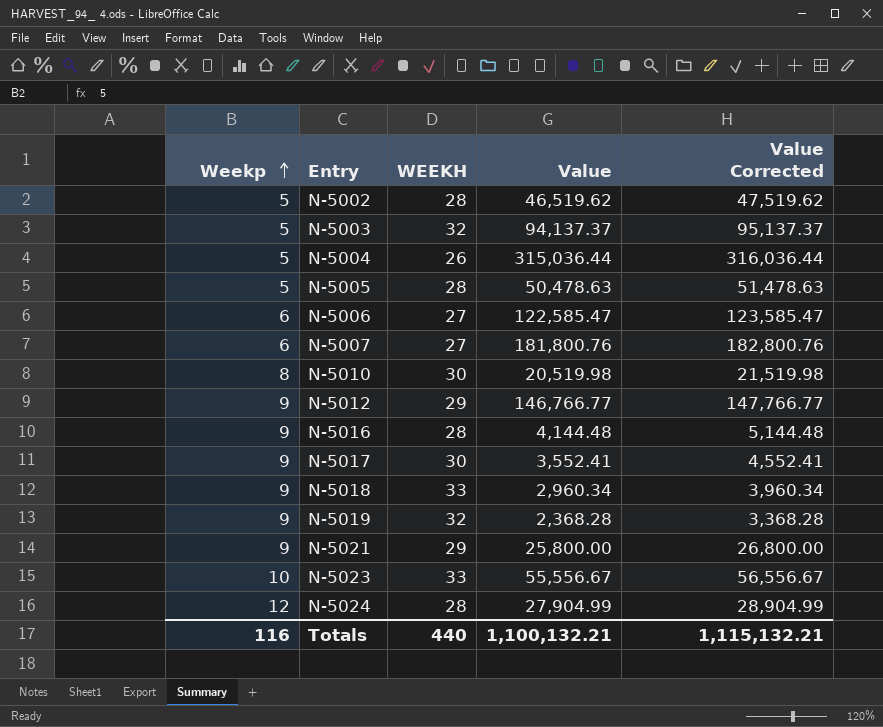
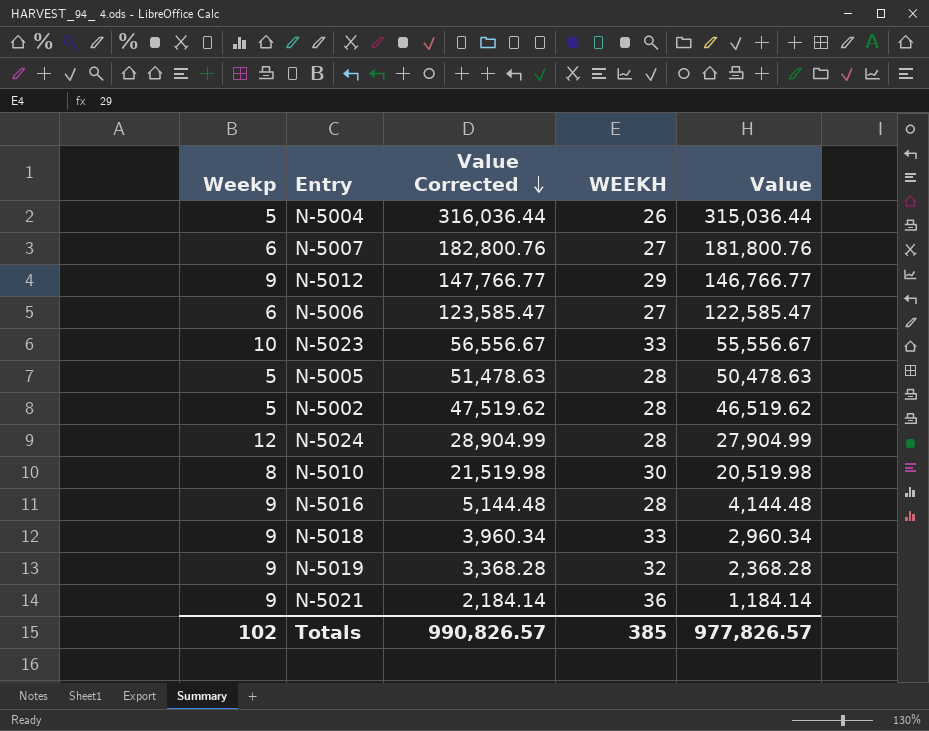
row order: Weekp ascending -> Value Corrected descending
column Value Corrected | position: 5 -> 3
row N-5003: 5 | 32 | 94,137.37 | 95,137.37 -> none
row N-5017: 9 | 30 | 3,552.41 | 4,552.41 -> none
N-5021 | Value Corrected: 26,800.00 -> 2,184.14
N-5021 | WEEKH: 29 -> 36
N-5021 | Value: 25,800.00 -> 1,184.14
Totals | Weekp: 116 -> 102
Totals | Value Corrected: 1,115,132.21 -> 990,826.57
Totals | WEEKH: 440 -> 385
Totals | Value: 1,100,132.21 -> 977,826.57

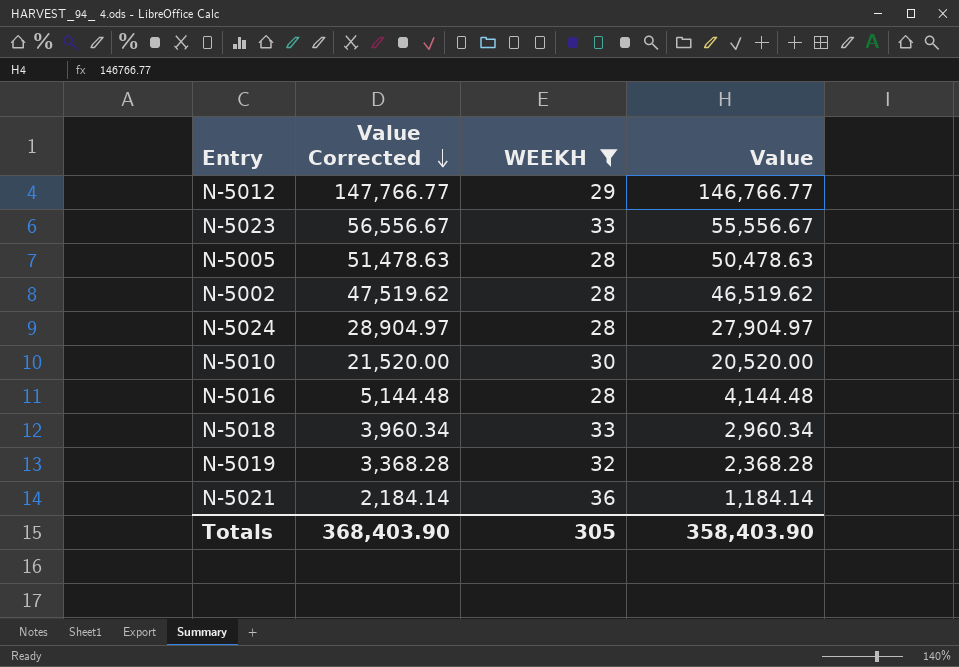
filter: none -> WEEKH >= 28
column Weekp | position: 1 -> none
N-5024 | Value Corrected: 28,904.99 -> 28,904.97
N-5024 | Value: 27,904.99 -> 27,904.97
N-5010 | Value Corrected: 21,519.98 -> 21,520.00
N-5010 | Value: 20,519.98 -> 20,520.00
Totals | Value Corrected: 990,826.57 -> 368,403.90
Totals | WEEKH: 385 -> 305
Totals | Value: 977,826.57 -> 358,403.90

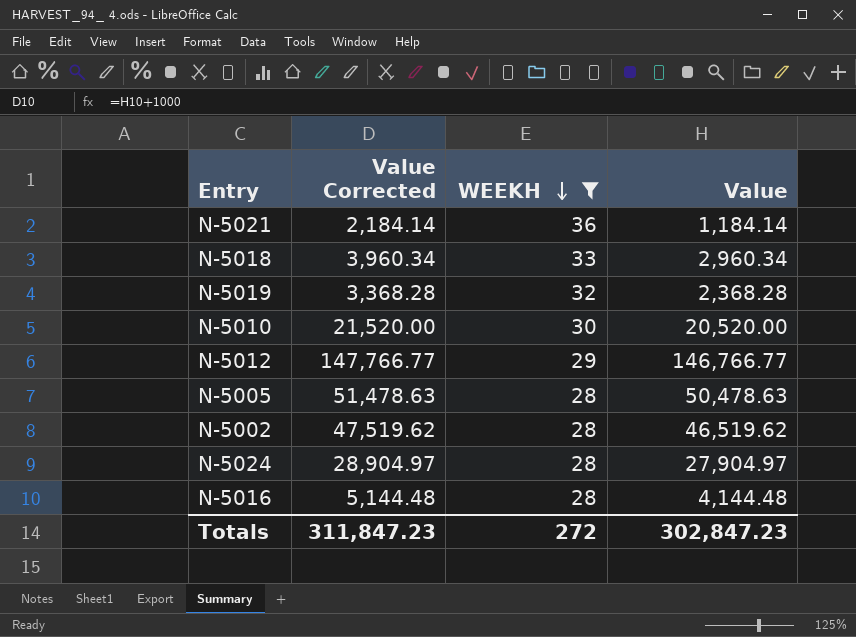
row order: Value Corrected descending -> WEEKH descending
row N-5023: 56,556.67 | 33 | 55,556.67 -> none
Totals | Value Corrected: 368,403.90 -> 311,847.23
Totals | WEEKH: 305 -> 272
Totals | Value: 358,403.90 -> 302,847.23

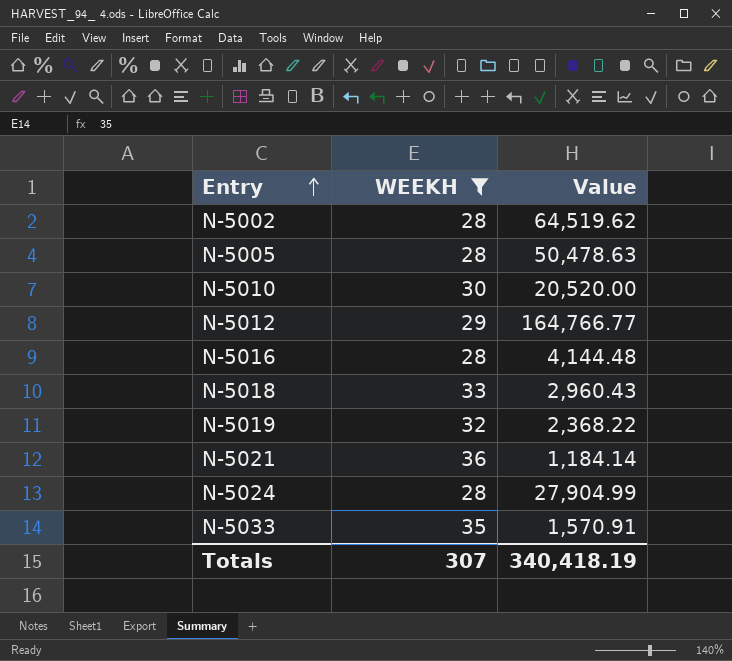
row order: WEEKH descending -> Entry ascending
column Value Corrected | formula: [Value] + 1000 -> none
N-5002 | Value: 46,519.62 -> 64,519.62
N-5012 | Value: 146,766.77 -> 164,766.77
N-5018 | Value: 2,960.34 -> 2,960.43
N-5019 | Value: 2,368.28 -> 2,368.22
N-5024 | Value: 27,904.97 -> 27,904.99
row N-5033: none -> 35 | 1,570.91
Totals | WEEKH: 272 -> 307
Totals | Value: 302,847.23 -> 340,418.19

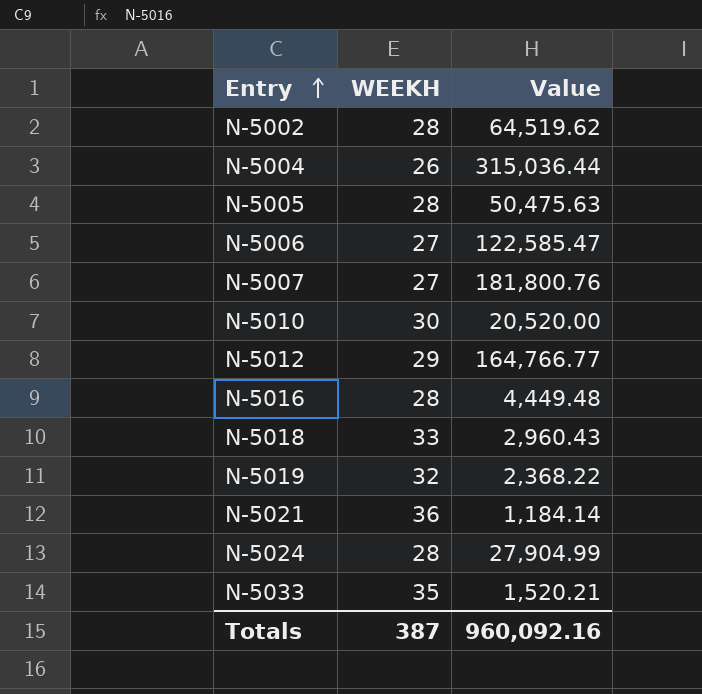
filter: WEEKH >= 28 -> none
N-5005 | Value: 50,478.63 -> 50,475.63
N-5016 | Value: 4,144.48 -> 4,449.48
N-5033 | Value: 1,570.91 -> 1,520.21
Totals | WEEKH: 307 -> 387
Totals | Value: 340,418.19 -> 960,092.16

